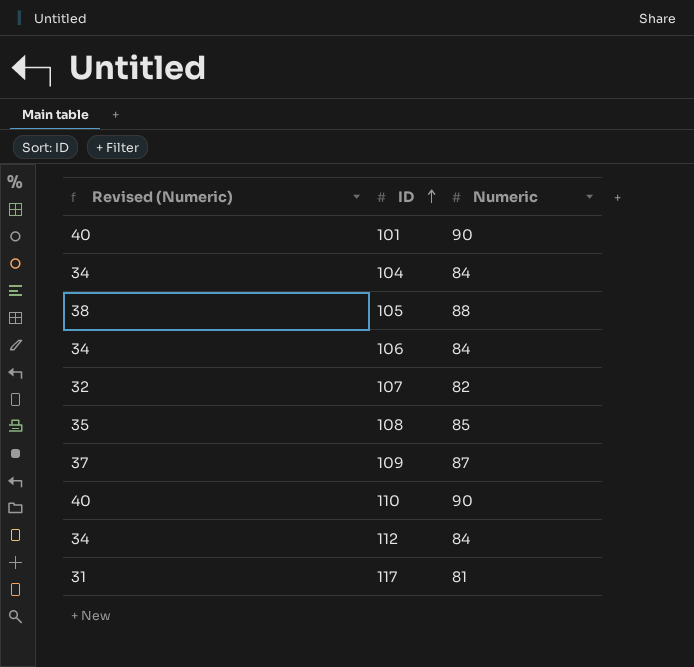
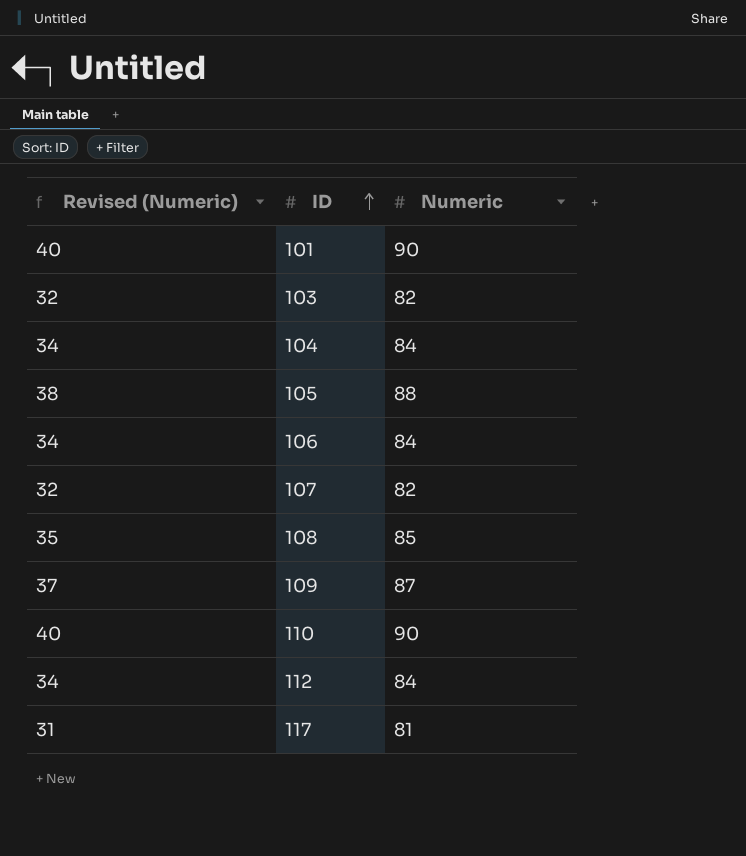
row 103: none -> 32 | 82

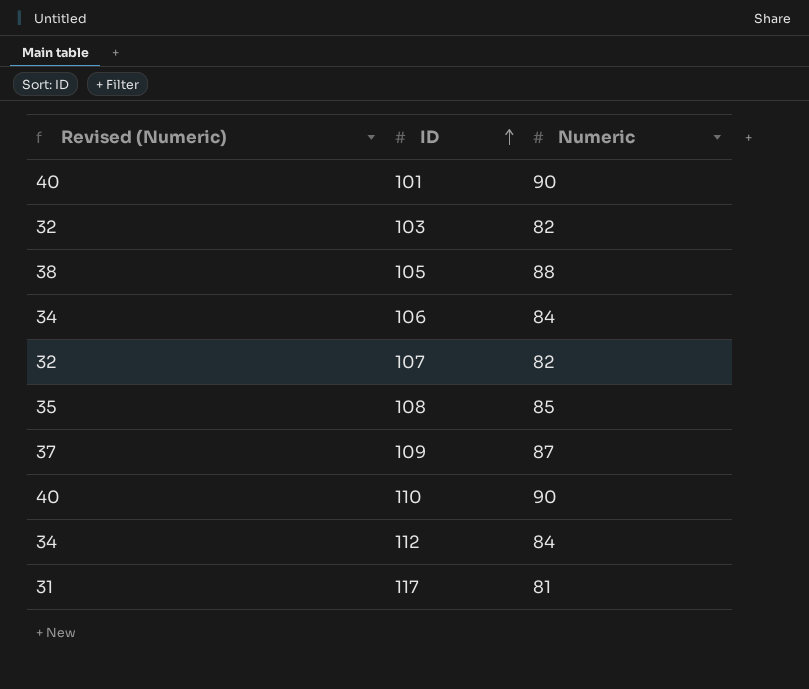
row 104: 34 | 84 -> none

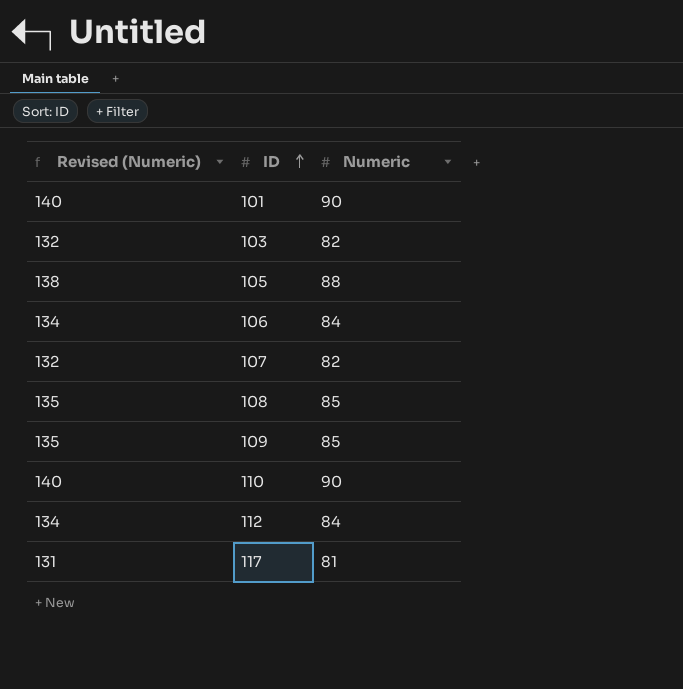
column Revised (Numeric) | formula: [Numeric] - 50 -> [Numeric] + 50
109 | Numeric: 87 -> 85

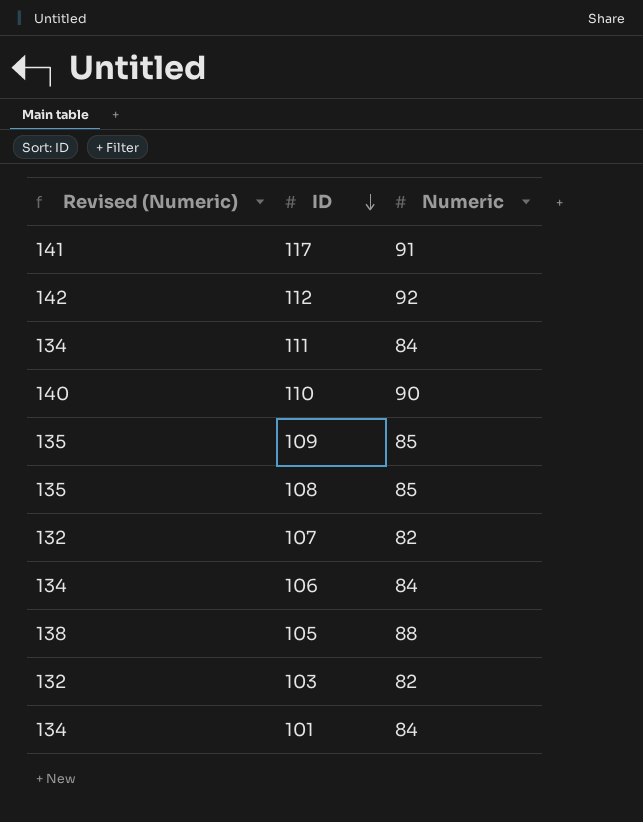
row order: ID ascending -> ID descending
117 | Revised (Numeric): 131 -> 141
117 | Numeric: 81 -> 91
112 | Revised (Numeric): 134 -> 142
112 | Numeric: 84 -> 92
row 111: none -> 134 | 84
101 | Revised (Numeric): 140 -> 134
101 | Numeric: 90 -> 84

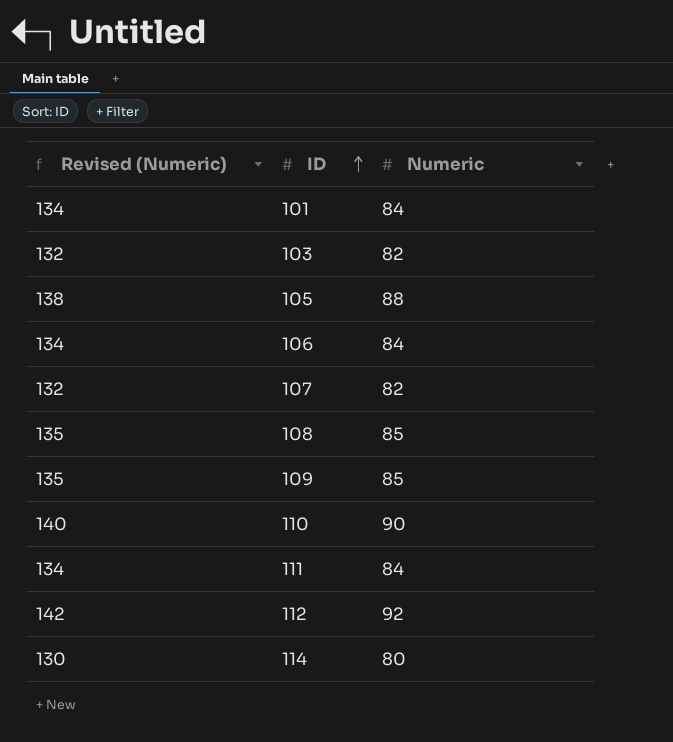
row order: ID descending -> ID ascending
row 117: 141 | 91 -> none
row 114: none -> 130 | 80

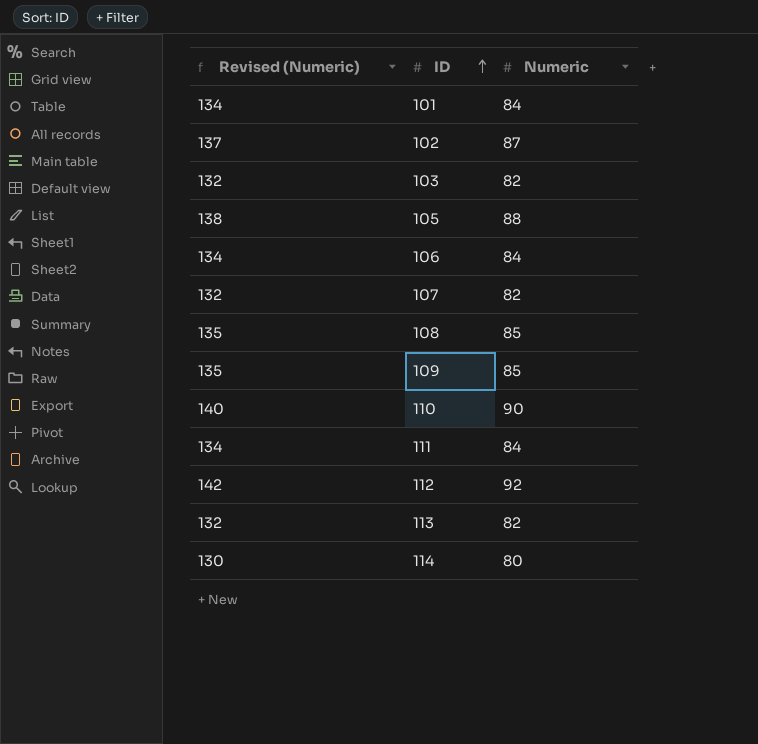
row 102: none -> 137 | 87
row 113: none -> 132 | 82

